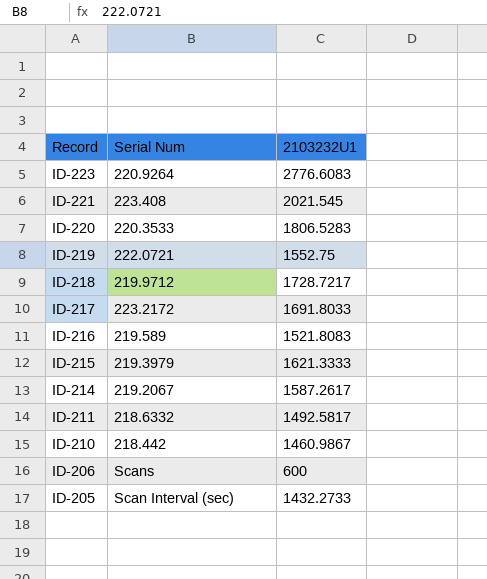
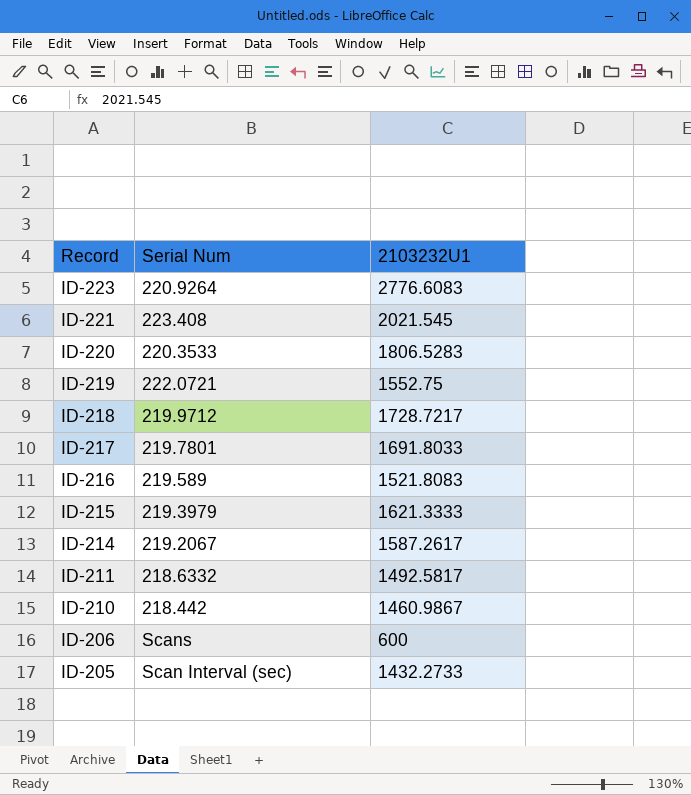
ID-217 | Serial Num: 223.2172 -> 219.7801

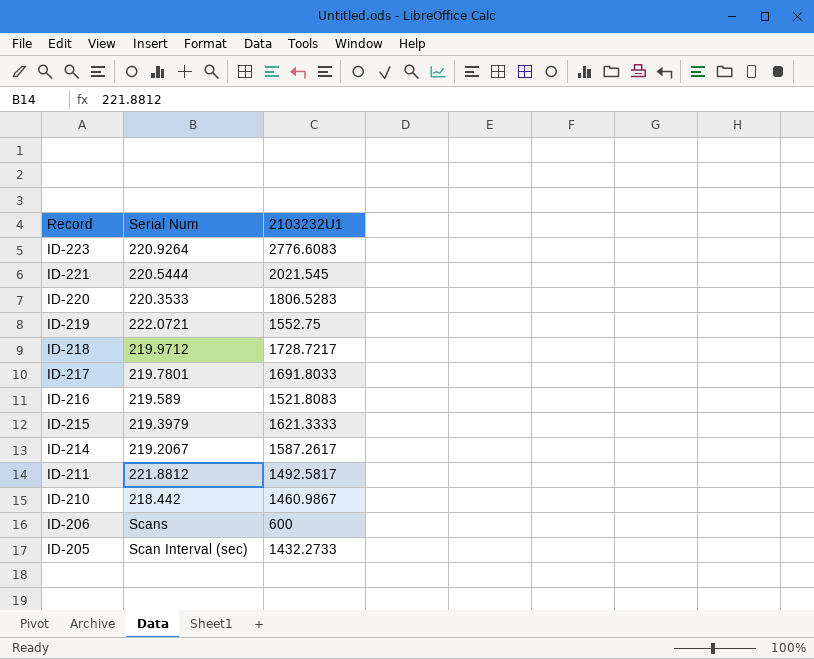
ID-221 | Serial Num: 223.408 -> 220.5444
ID-211 | Serial Num: 218.6332 -> 221.8812

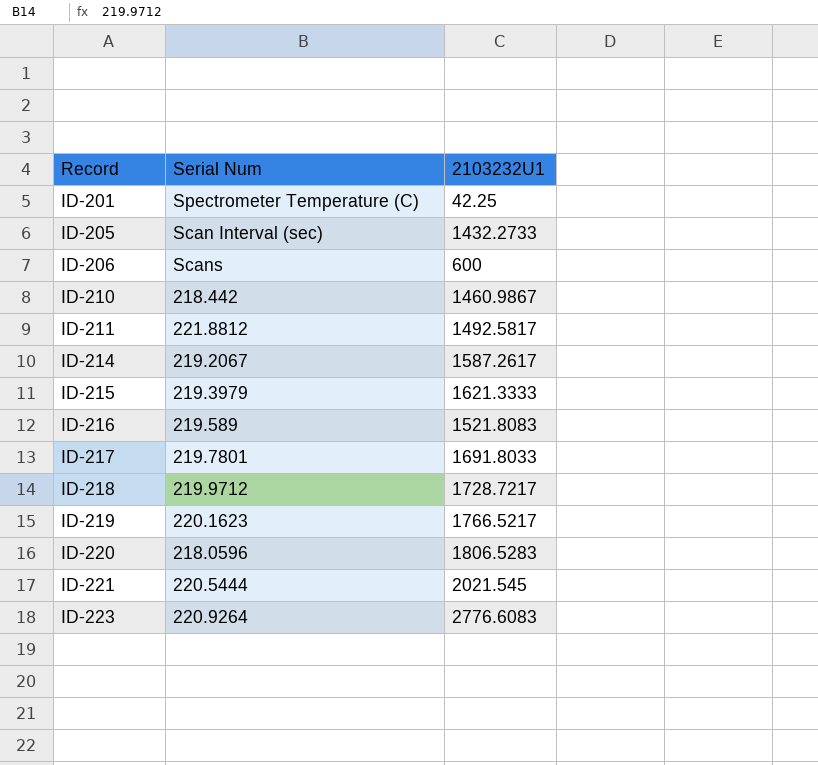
row order: Record descending -> Record ascending
row ID-201: none -> Spectrometer Temperature (C) | 42.25
ID-219 | Serial Num: 222.0721 -> 220.1623
ID-219 | 2103232U1: 1552.75 -> 1766.5217
ID-220 | Serial Num: 220.3533 -> 218.0596

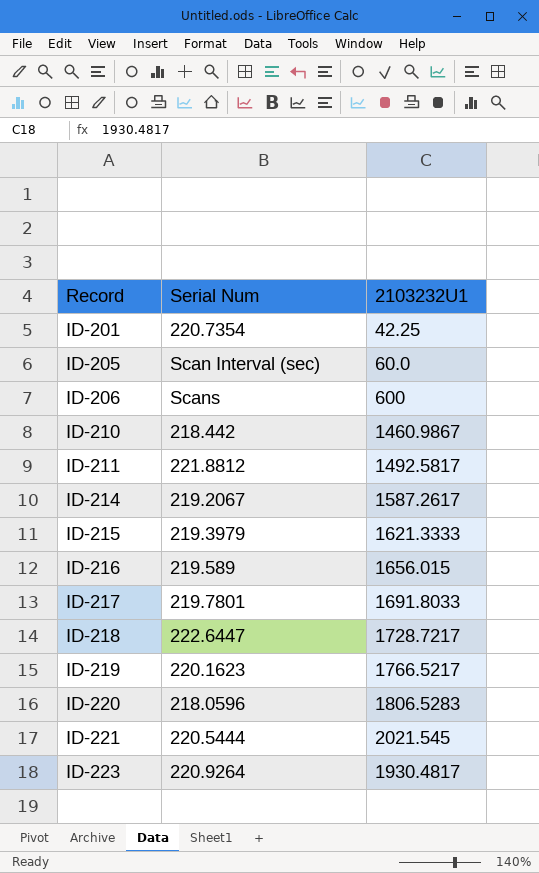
ID-201 | Serial Num: Spectrometer Temperature (C) -> 220.7354
ID-205 | 2103232U1: 1432.2733 -> 60.0
ID-216 | 2103232U1: 1521.8083 -> 1656.015
ID-218 | Serial Num: 219.9712 -> 222.6447
ID-223 | 2103232U1: 2776.6083 -> 1930.4817

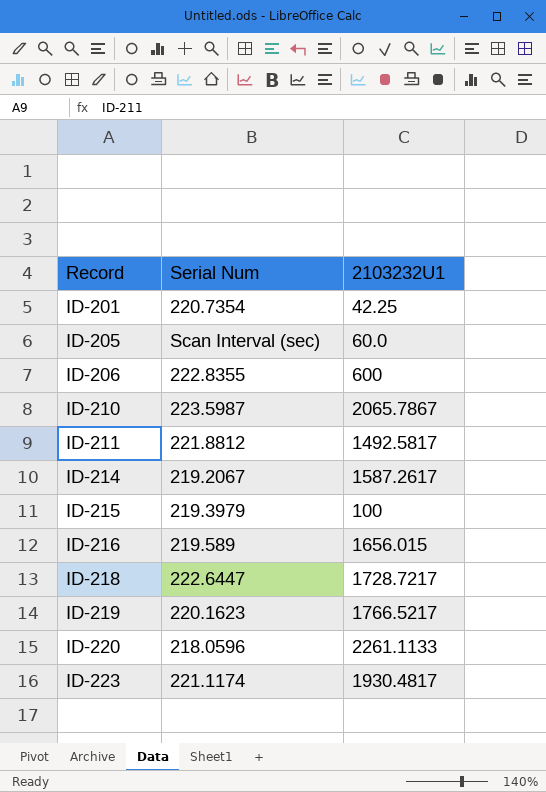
row ID-217: 219.7801 | 1691.8033 -> none
row ID-221: 220.5444 | 2021.545 -> none
ID-206 | Serial Num: Scans -> 222.8355
ID-210 | Serial Num: 218.442 -> 223.5987
ID-210 | 2103232U1: 1460.9867 -> 2065.7867
ID-215 | 2103232U1: 1621.3333 -> 100
ID-220 | 2103232U1: 1806.5283 -> 2261.1133
ID-223 | Serial Num: 220.9264 -> 221.1174

